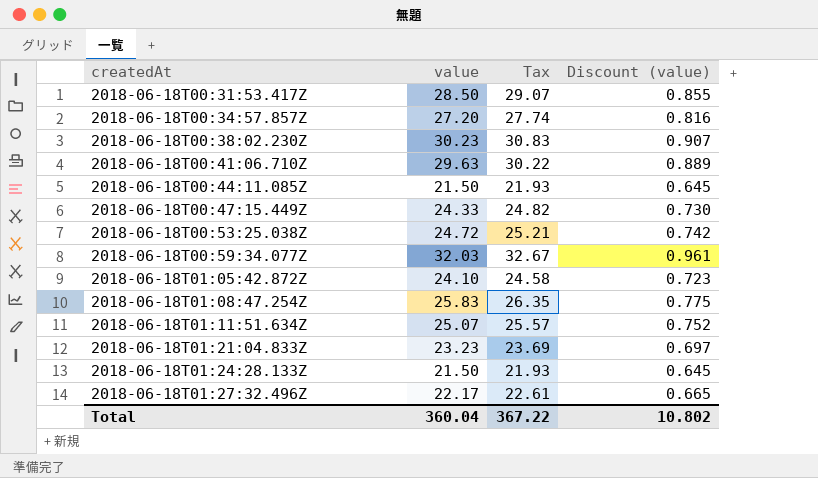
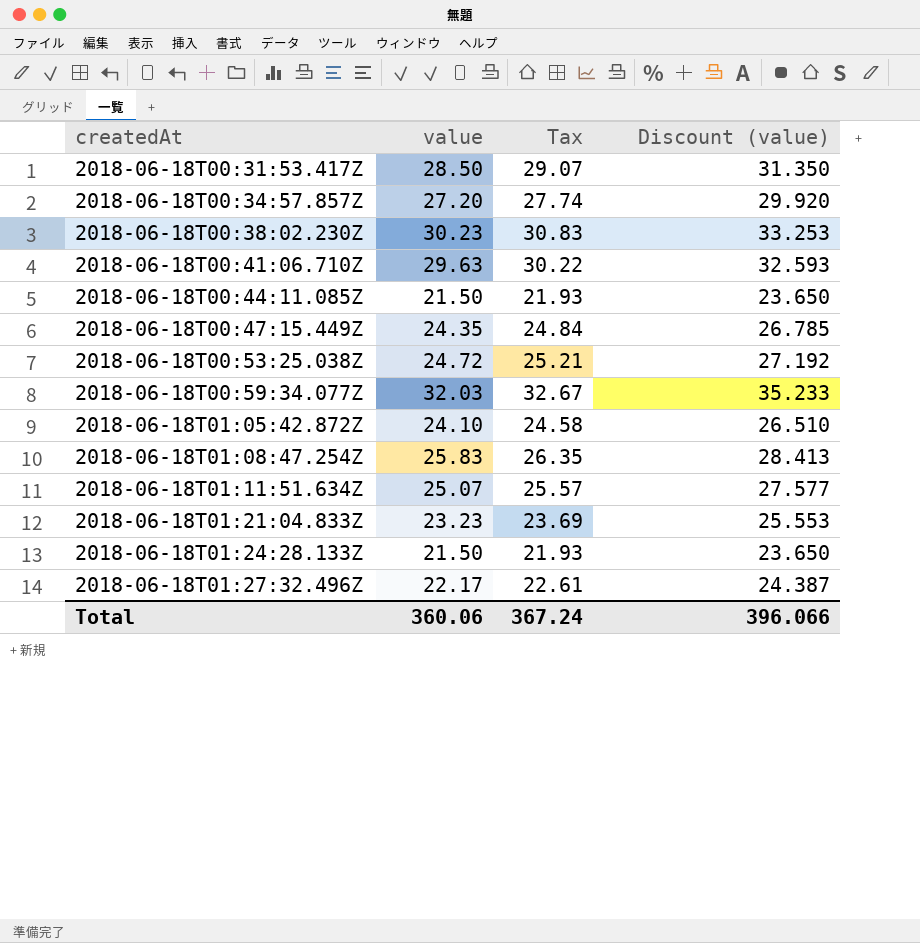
column Discount (value) | formula: [value] * 0.03 -> [value] * 1.1
2018-06-18T00:47:15.449Z | value: 24.33 -> 24.35
2018-06-18T00:47:15.449Z | Tax: 24.82 -> 24.84
Total | value: 360.04 -> 360.06
Total | Tax: 367.22 -> 367.24
Total | Discount (value): 10.802 -> 396.066

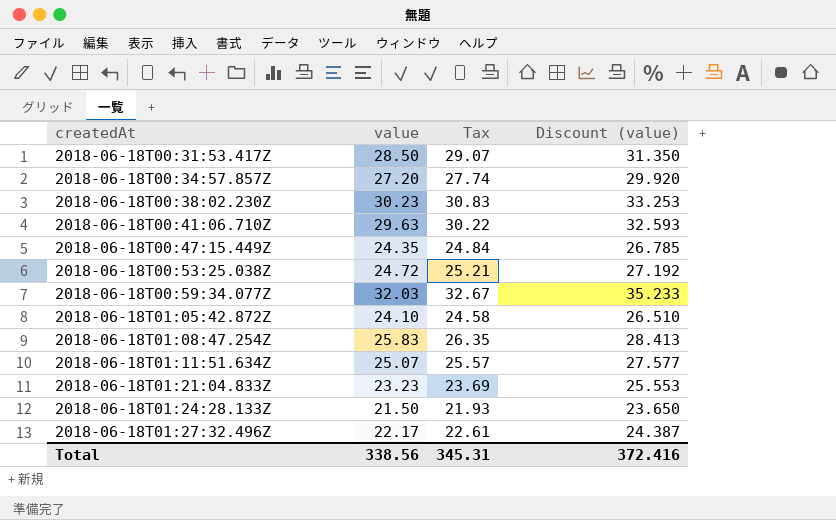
row 2018-06-18T00:44:11.085Z: 21.50 | 21.93 | 23.650 -> none
Total | value: 360.06 -> 338.56
Total | Tax: 367.24 -> 345.31
Total | Discount (value): 396.066 -> 372.416

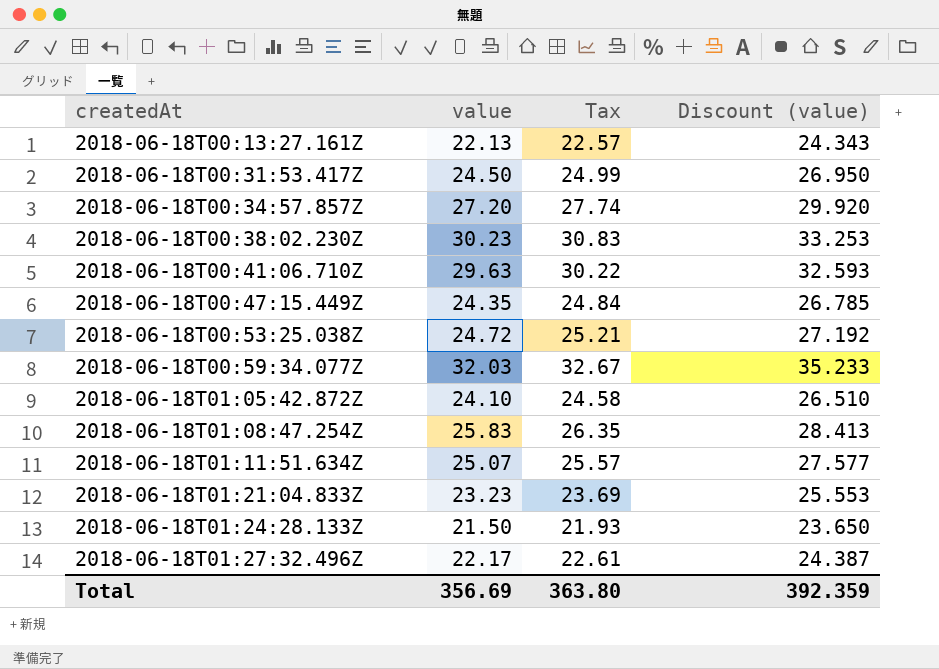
row 2018-06-18T00:13:27.161Z: none -> 22.13 | 22.57 | 24.343
2018-06-18T00:31:53.417Z | value: 28.50 -> 24.50
2018-06-18T00:31:53.417Z | Tax: 29.07 -> 24.99
2018-06-18T00:31:53.417Z | Discount (value): 31.350 -> 26.950
Total | value: 338.56 -> 356.69
Total | Tax: 345.31 -> 363.80
Total | Discount (value): 372.416 -> 392.359

